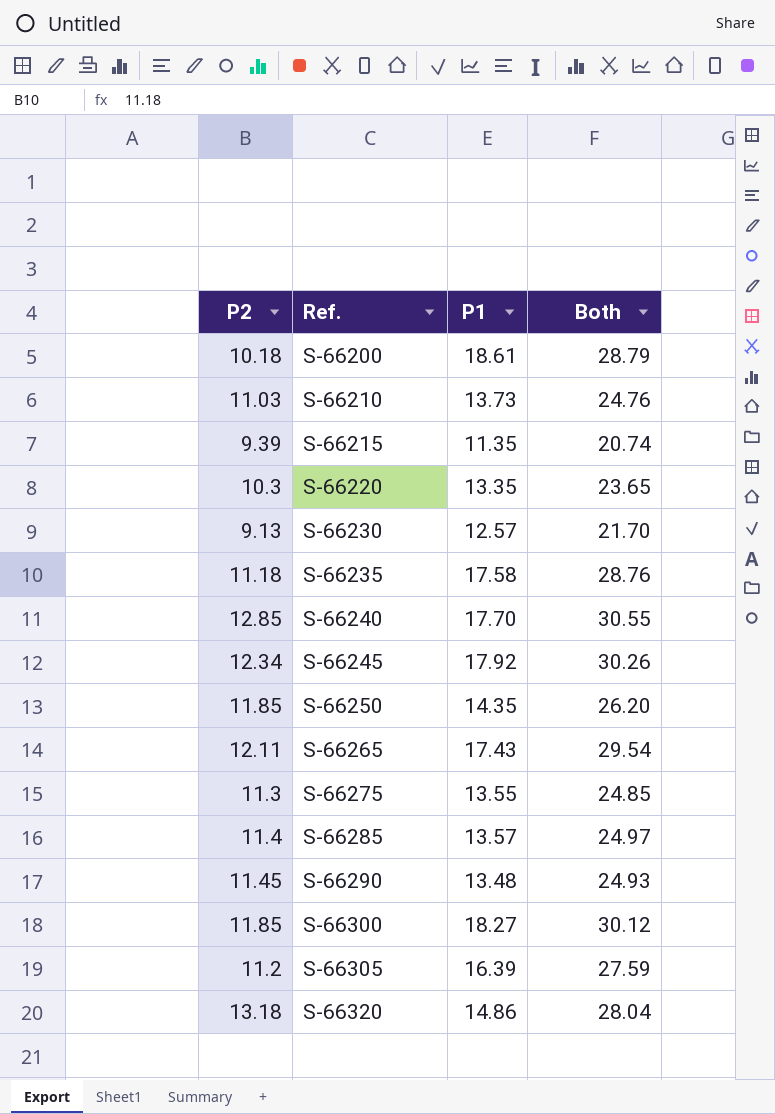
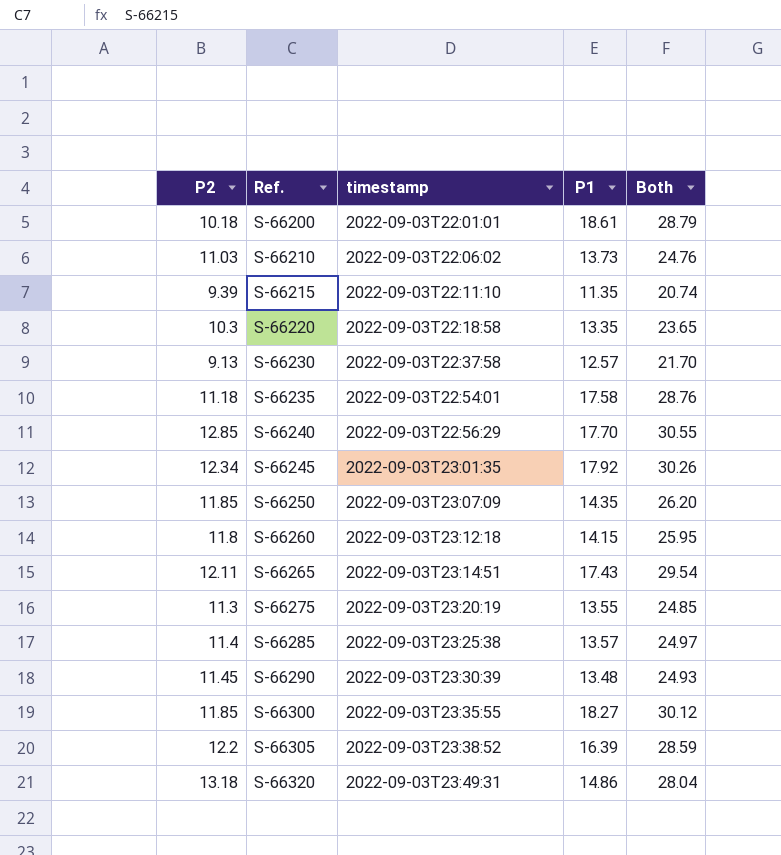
column timestamp | position: none -> 3
row S-66260: none -> 11.8 | 2022-09-03T23:12:18 | 14.15 | 25.95
S-66305 | P2: 11.2 -> 12.2
S-66305 | Both: 27.59 -> 28.59

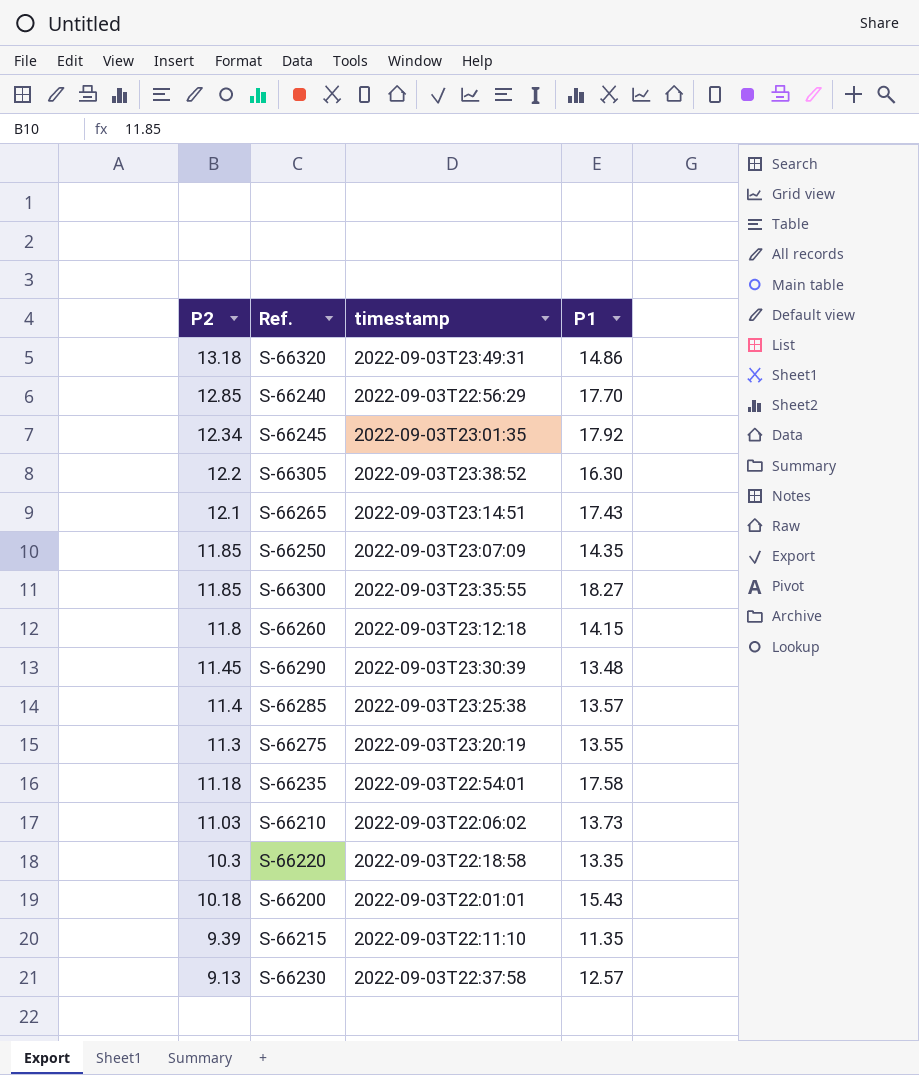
row order: Ref. ascending -> P2 descending
column Both | formula: [P2] + [P1] -> none
S-66305 | P1: 16.39 -> 16.30
S-66265 | P2: 12.11 -> 12.1
S-66200 | P1: 18.61 -> 15.43

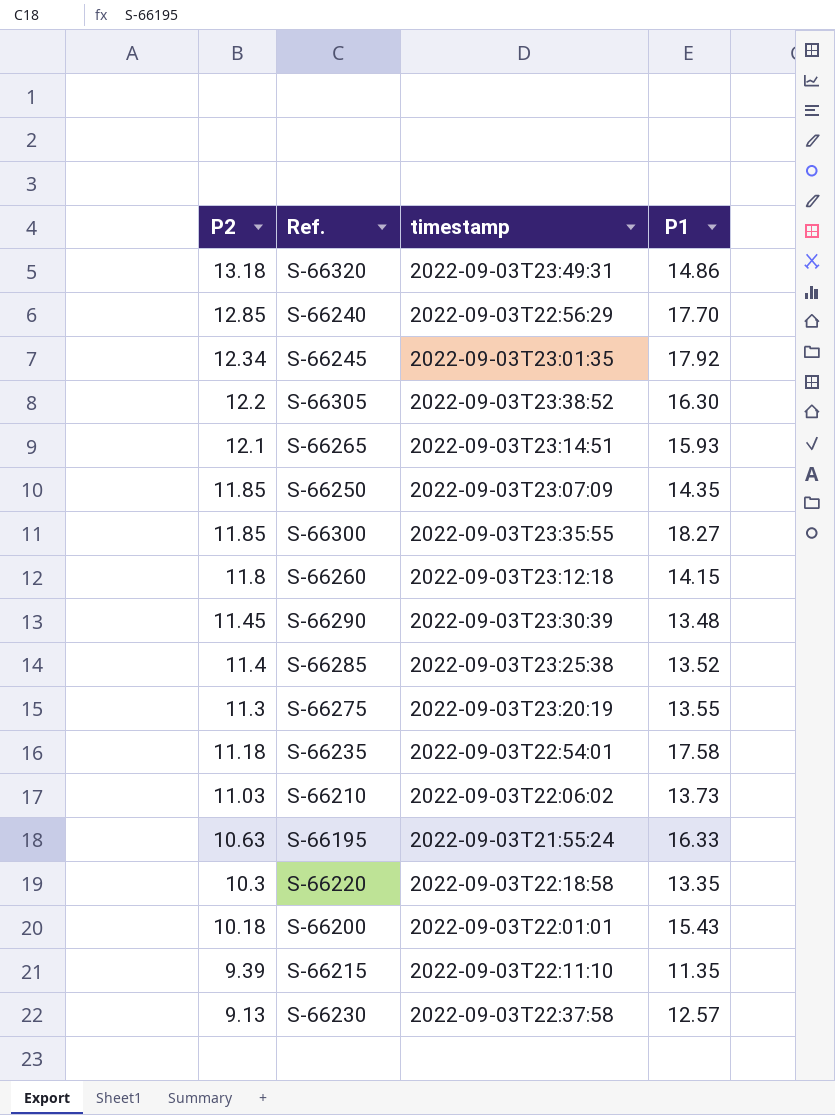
S-66265 | P1: 17.43 -> 15.93
S-66285 | P1: 13.57 -> 13.52
row S-66195: none -> 10.63 | 2022-09-03T21:55:24 | 16.33

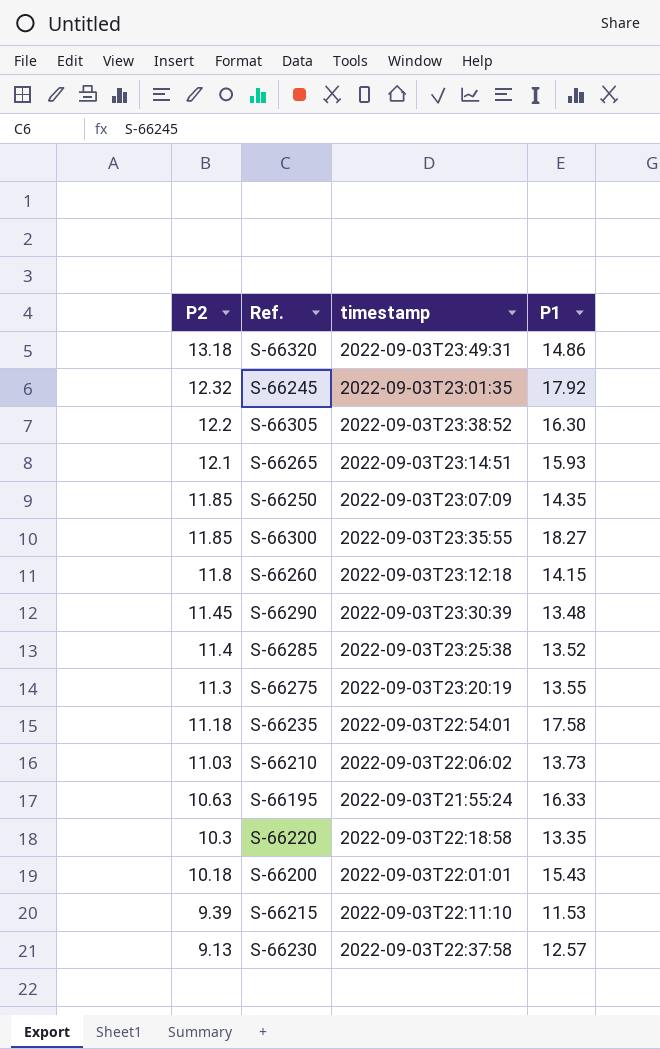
row S-66240: 12.85 | 2022-09-03T22:56:29 | 17.70 -> none
S-66245 | P2: 12.34 -> 12.32
S-66215 | P1: 11.35 -> 11.53

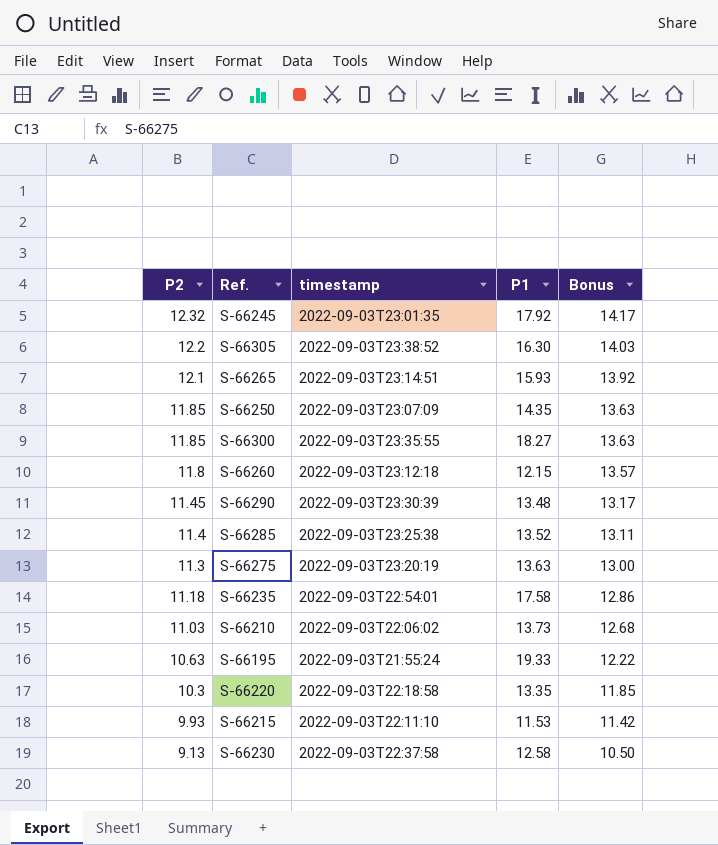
column Bonus | formula: none -> [P2] * 1.15
row S-66320: 13.18 | 2022-09-03T23:49:31 | 14.86 -> none
row S-66200: 10.18 | 2022-09-03T22:01:01 | 15.43 -> none
S-66260 | P1: 14.15 -> 12.15
S-66275 | P1: 13.55 -> 13.63
S-66195 | P1: 16.33 -> 19.33
S-66215 | P2: 9.39 -> 9.93
S-66230 | P1: 12.57 -> 12.58

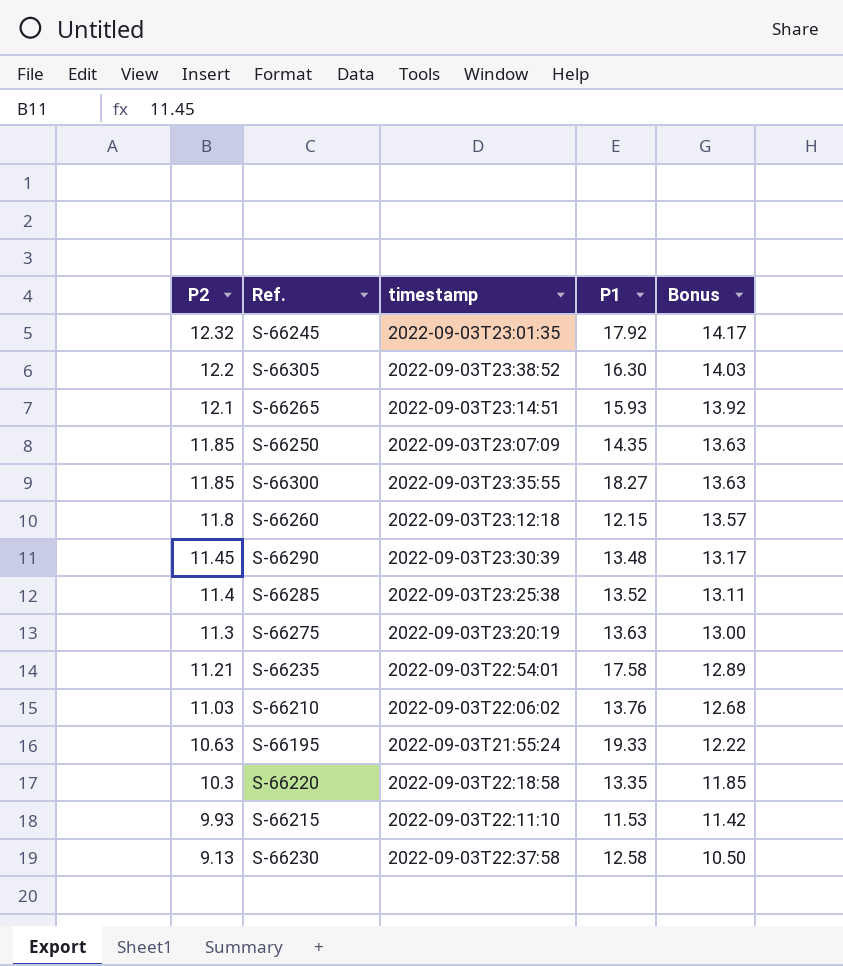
S-66235 | P2: 11.18 -> 11.21
S-66235 | Bonus: 12.86 -> 12.89
S-66210 | P1: 13.73 -> 13.76

